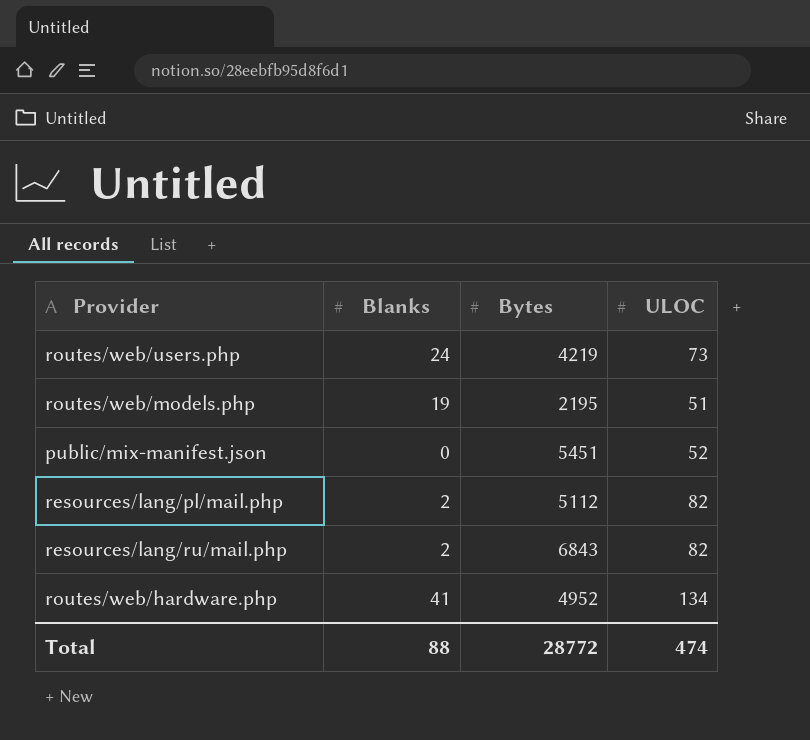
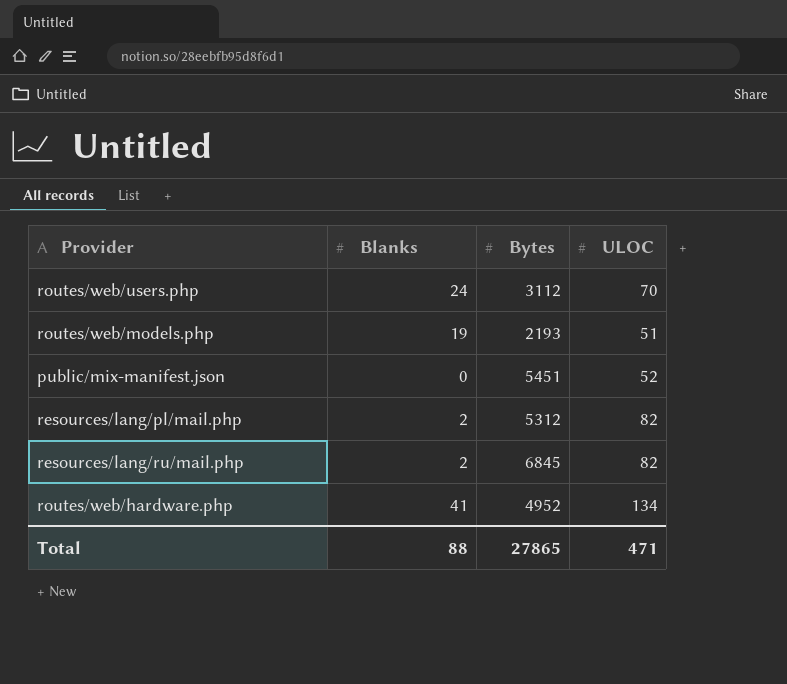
routes/web/users.php | Bytes: 4219 -> 3112
routes/web/users.php | ULOC: 73 -> 70
routes/web/models.php | Bytes: 2195 -> 2193
resources/lang/pl/mail.php | Bytes: 5112 -> 5312
resources/lang/ru/mail.php | Bytes: 6843 -> 6845
Total | Bytes: 28772 -> 27865
Total | ULOC: 474 -> 471

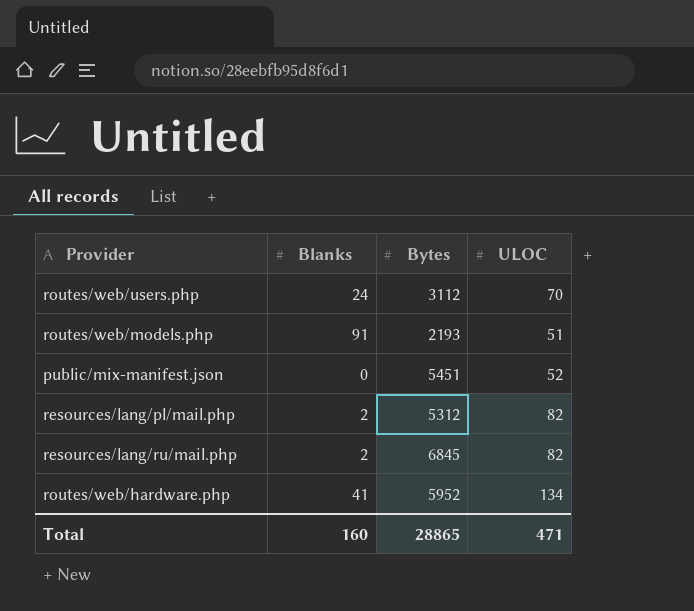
routes/web/models.php | Blanks: 19 -> 91
routes/web/hardware.php | Bytes: 4952 -> 5952
Total | Blanks: 88 -> 160
Total | Bytes: 27865 -> 28865

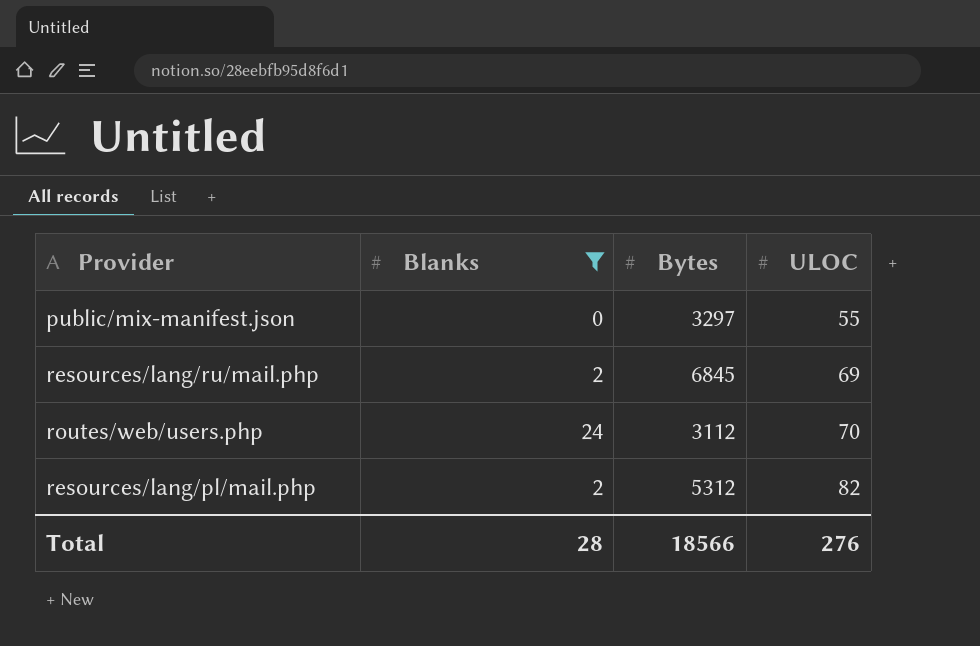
filter: none -> Blanks <= 24
row order: none -> ULOC ascending
public/mix-manifest.json | Bytes: 5451 -> 3297
public/mix-manifest.json | ULOC: 52 -> 55
resources/lang/ru/mail.php | ULOC: 82 -> 69
Total | Blanks: 160 -> 28
Total | Bytes: 28865 -> 18566
Total | ULOC: 471 -> 276

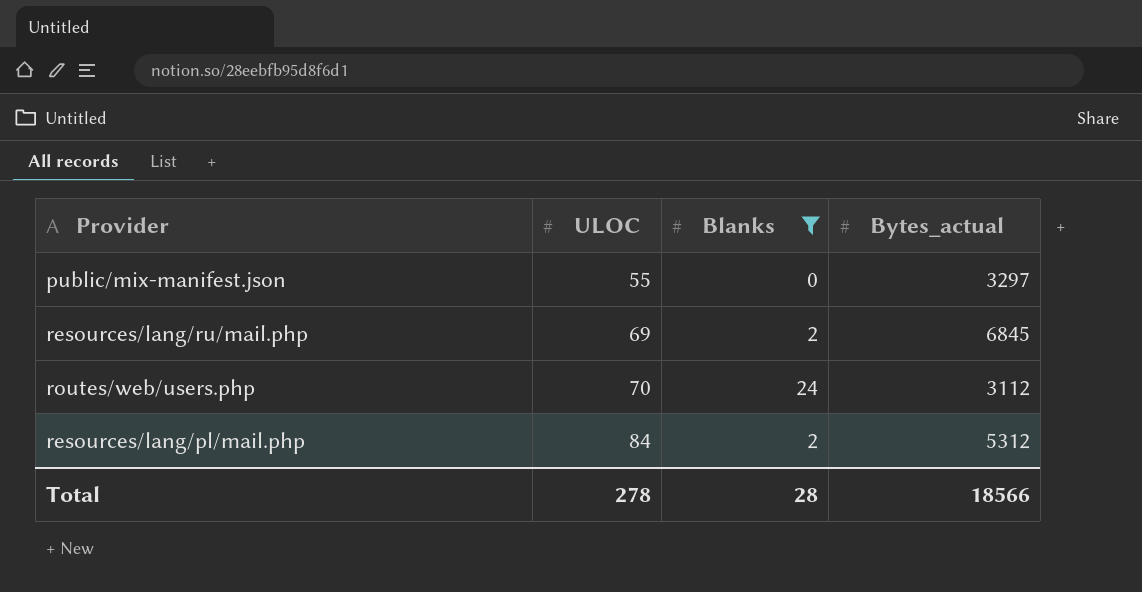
column ULOC | position: 4 -> 2
column name: Bytes -> Bytes_actual
resources/lang/pl/mail.php | ULOC: 82 -> 84
Total | ULOC: 276 -> 278

